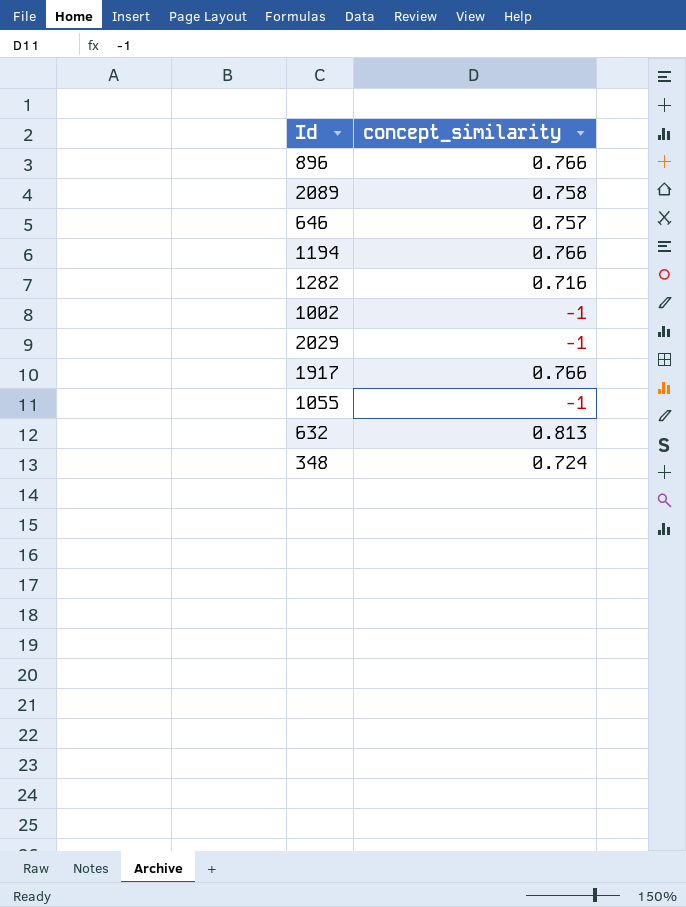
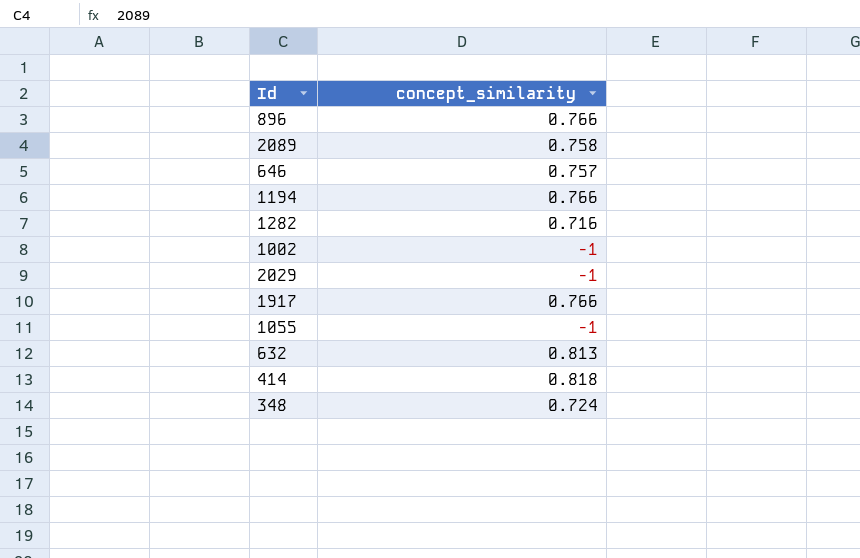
row 414: none -> 0.818

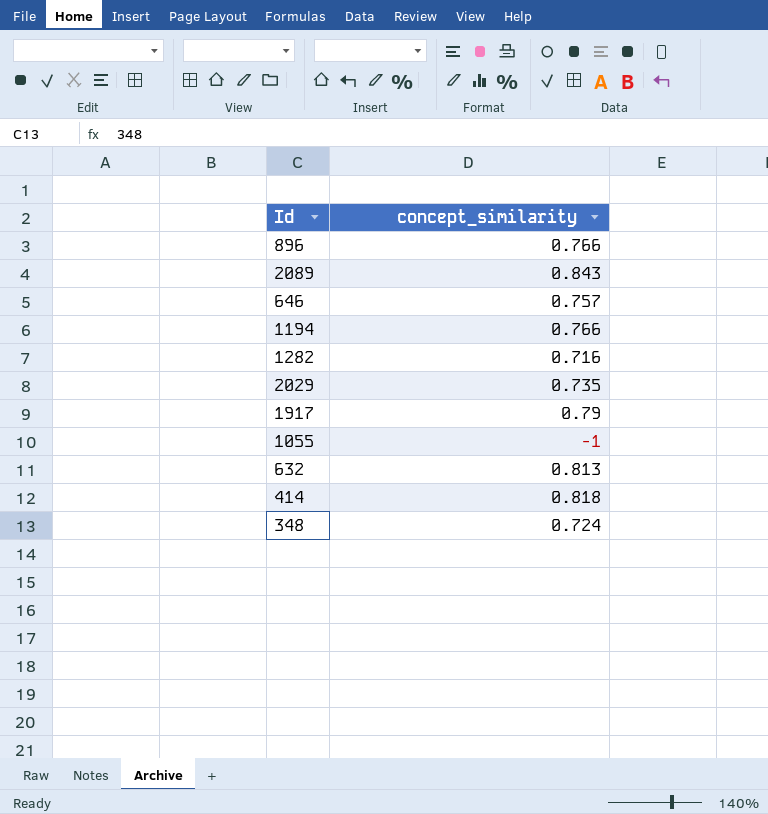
row 1002: -1 -> none
2089 | concept_similarity: 0.758 -> 0.843
2029 | concept_similarity: -1 -> 0.735
1917 | concept_similarity: 0.766 -> 0.79

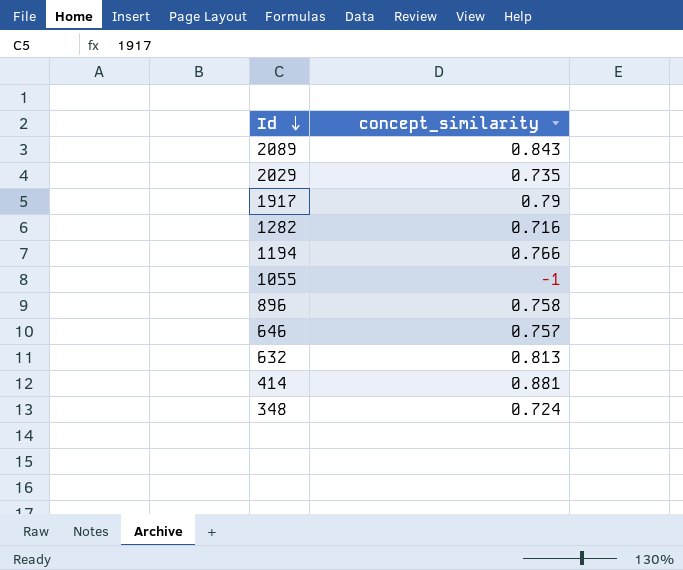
row order: none -> Id descending
896 | concept_similarity: 0.766 -> 0.758
414 | concept_similarity: 0.818 -> 0.881

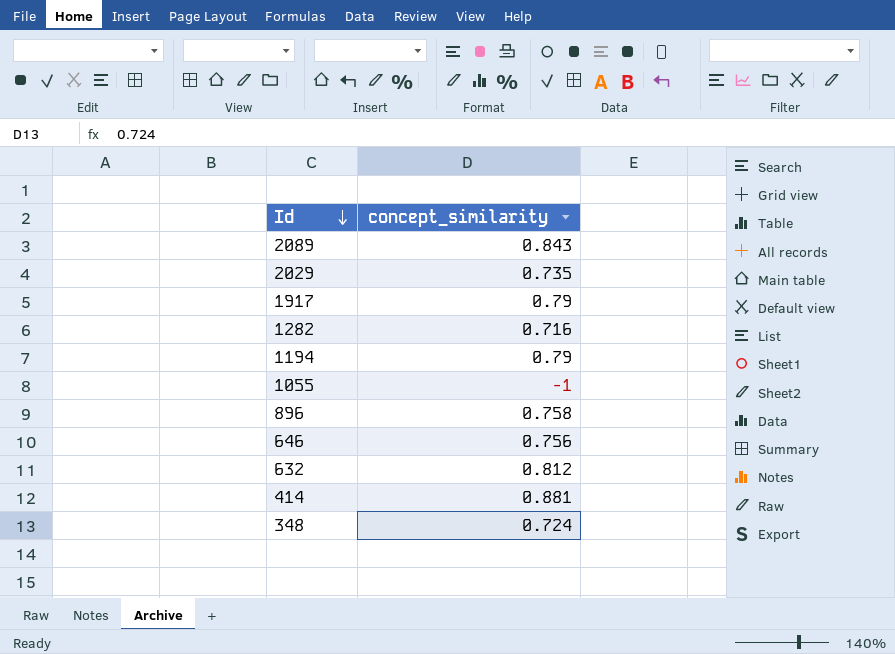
1194 | concept_similarity: 0.766 -> 0.79
646 | concept_similarity: 0.757 -> 0.756
632 | concept_similarity: 0.813 -> 0.812

